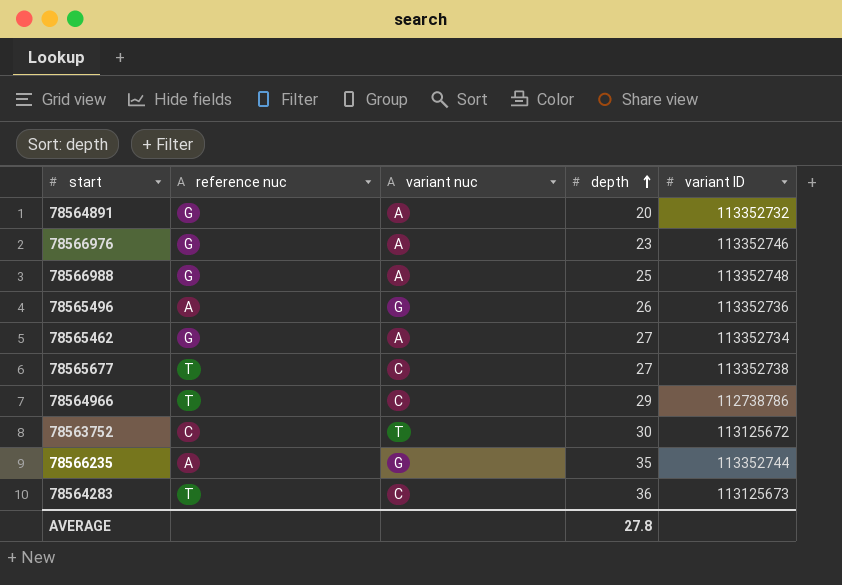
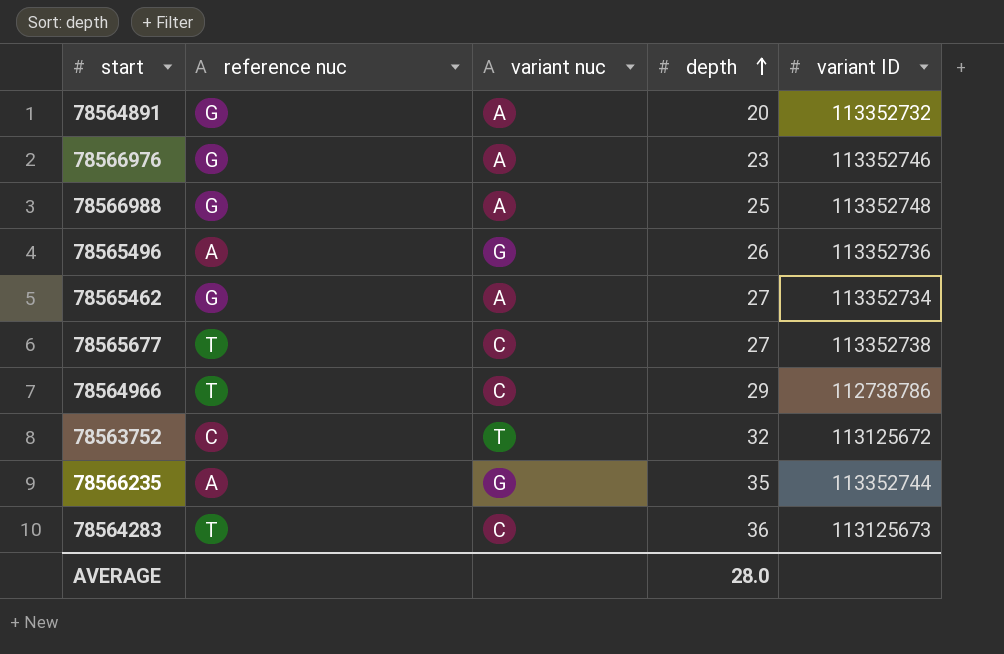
78563752 | depth: 30 -> 32
AVERAGE | depth: 27.8 -> 28.0

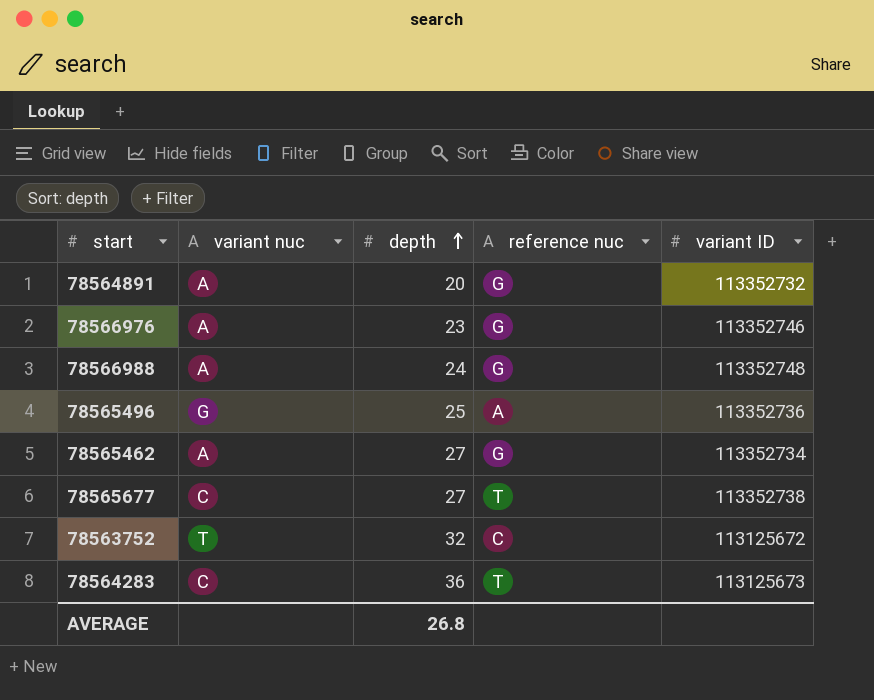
column reference nuc | position: 2 -> 4
row 78564966: T | C | 29 | 112738786 -> none
row 78566235: A | G | 35 | 113352744 -> none
78566988 | depth: 25 -> 24
78565496 | depth: 26 -> 25
AVERAGE | depth: 28.0 -> 26.8

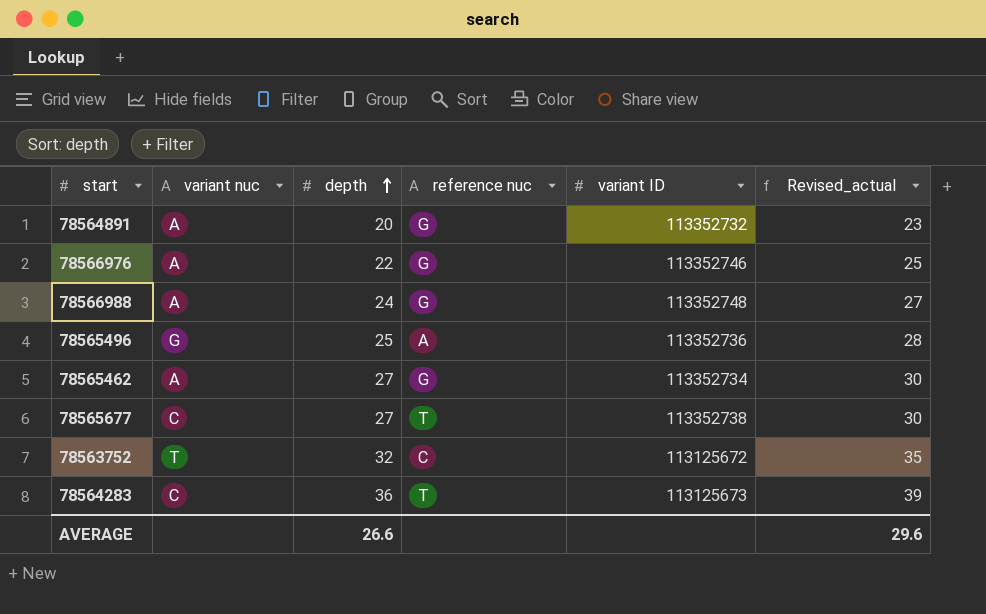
column Revised_actual | formula: none -> [depth] + 3
78566976 | depth: 23 -> 22
AVERAGE | depth: 26.8 -> 26.6

